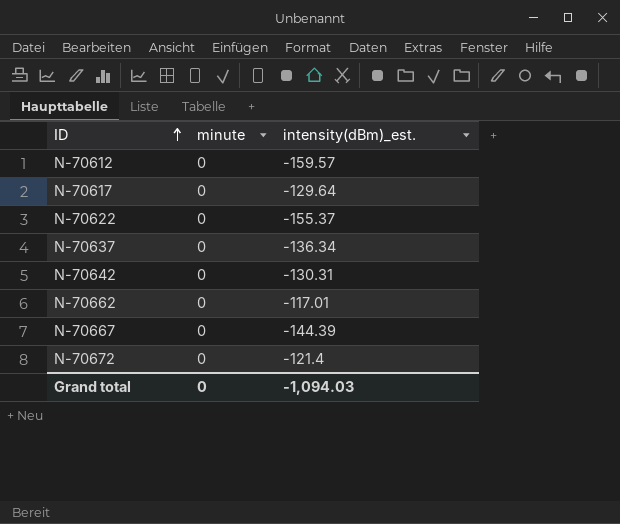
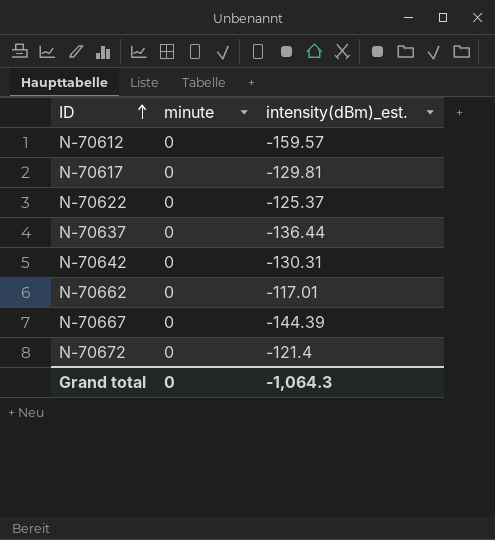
N-70617 | intensity(dBm)_est.: -129.64 -> -129.81
N-70622 | intensity(dBm)_est.: -155.37 -> -125.37
N-70637 | intensity(dBm)_est.: -136.34 -> -136.44
Grand total | intensity(dBm)_est.: -1,094.03 -> -1,064.3

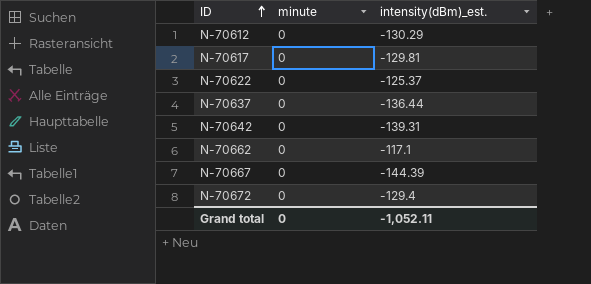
N-70612 | intensity(dBm)_est.: -159.57 -> -130.29
N-70642 | intensity(dBm)_est.: -130.31 -> -139.31
N-70662 | intensity(dBm)_est.: -117.01 -> -117.1
N-70672 | intensity(dBm)_est.: -121.4 -> -129.4
Grand total | intensity(dBm)_est.: -1,064.3 -> -1,052.11

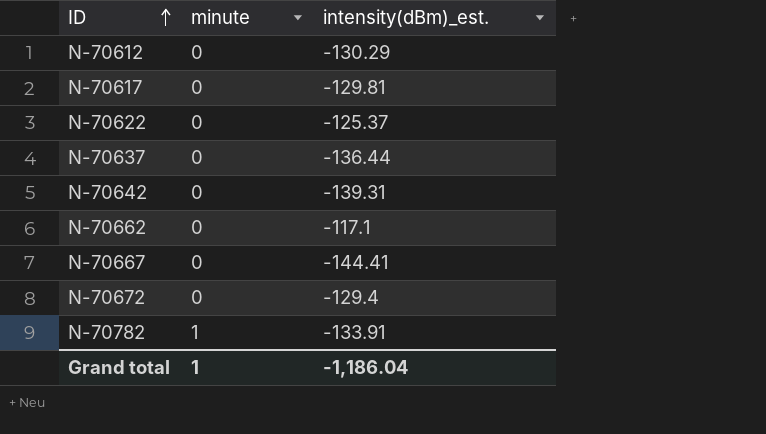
N-70667 | intensity(dBm)_est.: -144.39 -> -144.41
row N-70782: none -> 1 | -133.91
Grand total | minute: 0 -> 1
Grand total | intensity(dBm)_est.: -1,052.11 -> -1,186.04

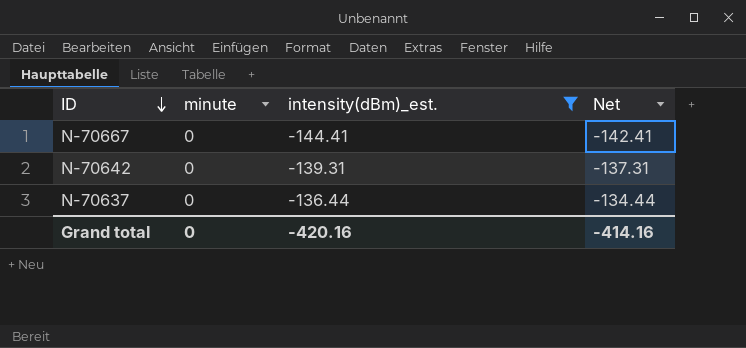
filter: none -> intensity(dBm)_est. <= -136.44
row order: ID ascending -> ID descending
column Net | formula: none -> [intensity(dBm)_est.] + 2
Grand total | minute: 1 -> 0
Grand total | intensity(dBm)_est.: -1,186.04 -> -420.16

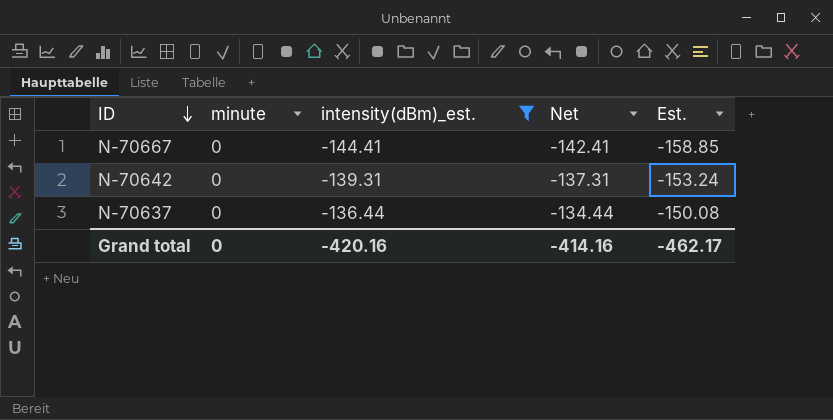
column Est. | formula: none -> [intensity(dBm)_est.] * 1.1

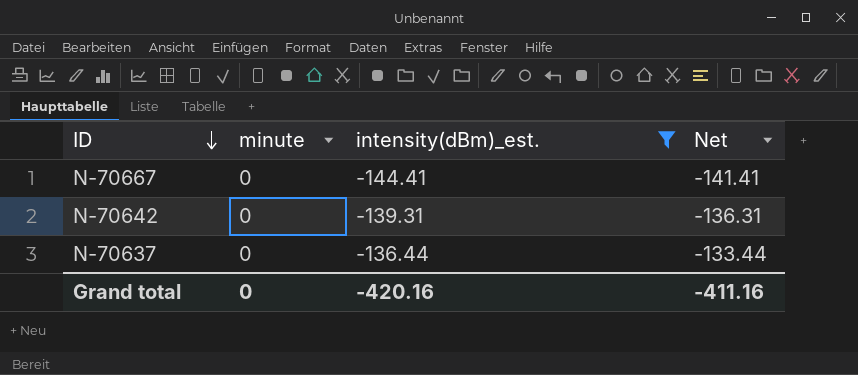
column Est. | formula: [intensity(dBm)_est.] * 1.1 -> none
column Net | formula: [intensity(dBm)_est.] + 2 -> [intensity(dBm)_est.] + 3
Grand total | Net: -414.16 -> -411.16

